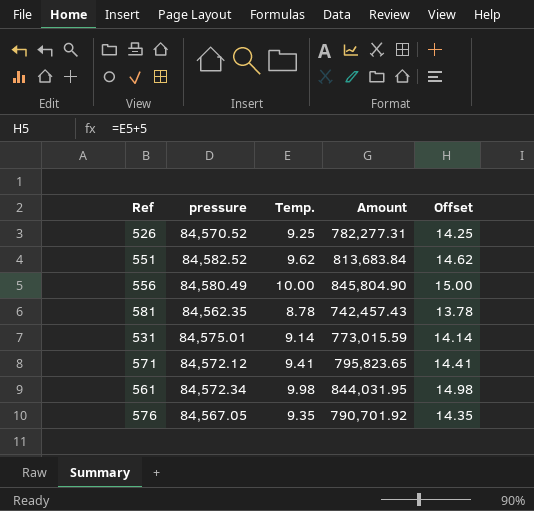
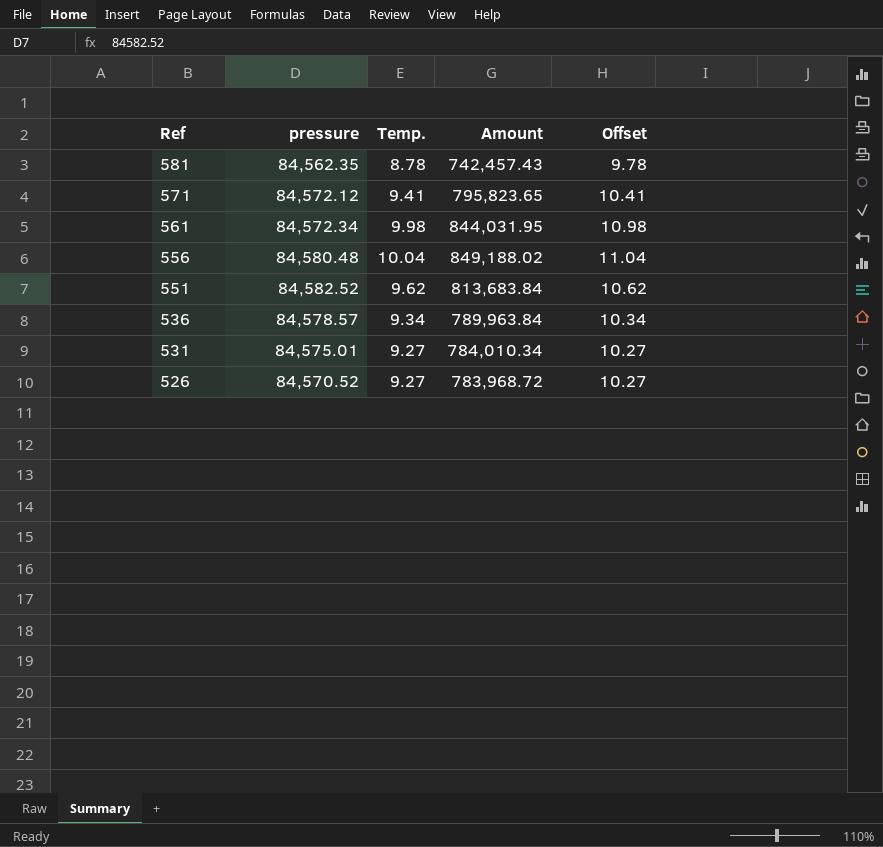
row order: none -> Ref descending
column Offset | formula: [Temp.] + 5 -> [Temp.] + 1
row 576: 84,567.05 | 9.35 | 790,701.92 | 14.35 -> none
556 | pressure: 84,580.49 -> 84,580.48
556 | Temp.: 10.00 -> 10.04
556 | Amount: 845,804.90 -> 849,188.02
row 536: none -> 84,578.57 | 9.34 | 789,963.84 | 10.34
531 | Temp.: 9.14 -> 9.27
531 | Amount: 773,015.59 -> 784,010.34
526 | Temp.: 9.25 -> 9.27
526 | Amount: 782,277.31 -> 783,968.72

